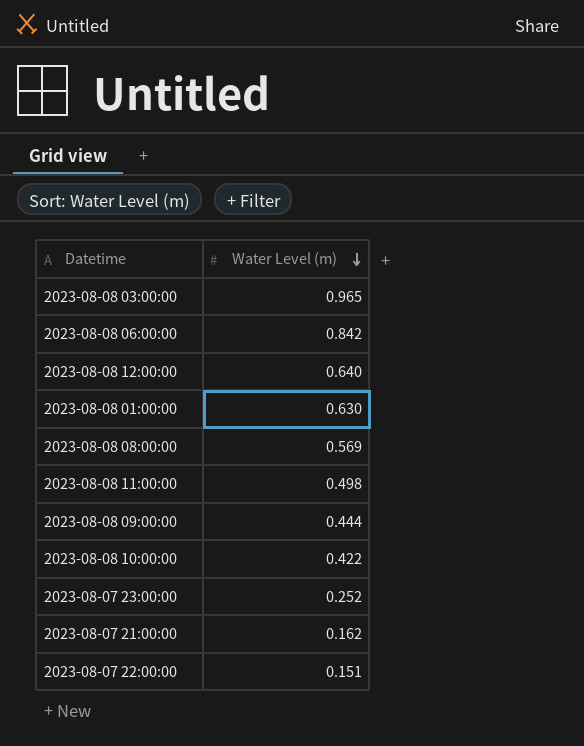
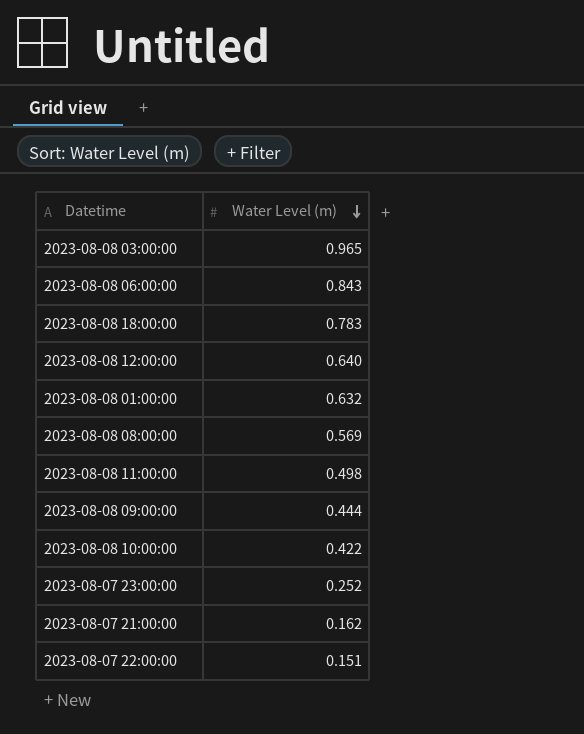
2023-08-08 06:00:00 | Water Level (m): 0.842 -> 0.843
row 2023-08-08 18:00:00: none -> 0.783
2023-08-08 01:00:00 | Water Level (m): 0.630 -> 0.632

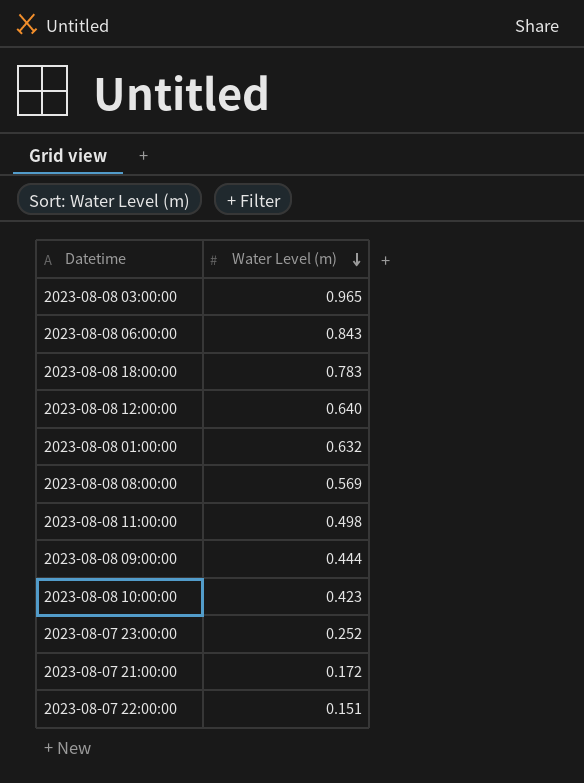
2023-08-08 10:00:00 | Water Level (m): 0.422 -> 0.423
2023-08-07 21:00:00 | Water Level (m): 0.162 -> 0.172

